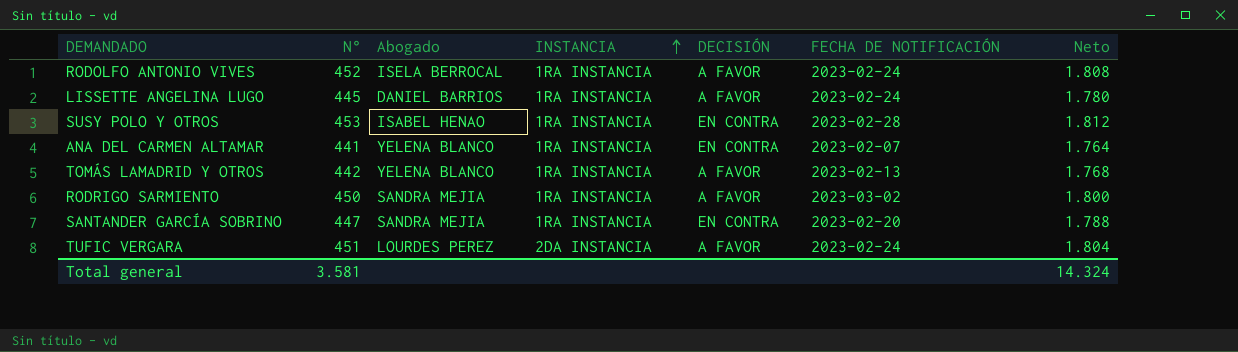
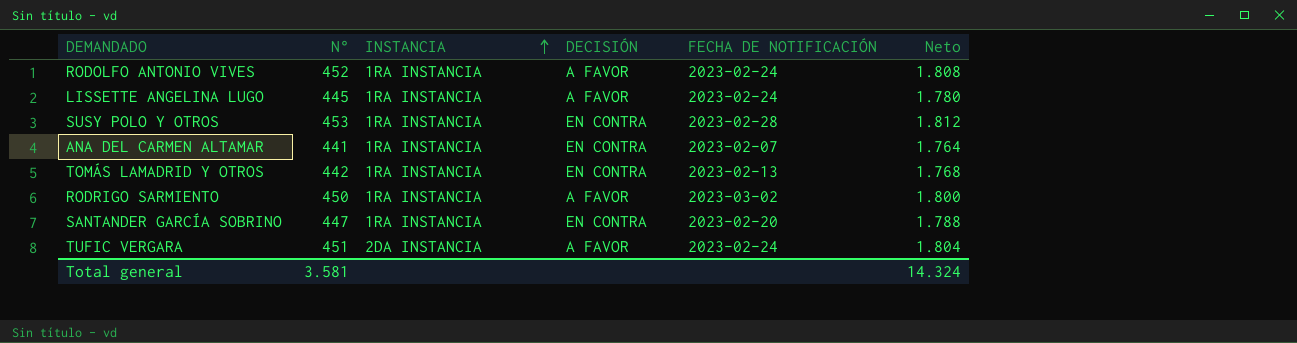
column Abogado | position: 3 -> none
TOMÁS LAMADRID Y OTROS | DECISIÓN: A FAVOR -> EN CONTRA

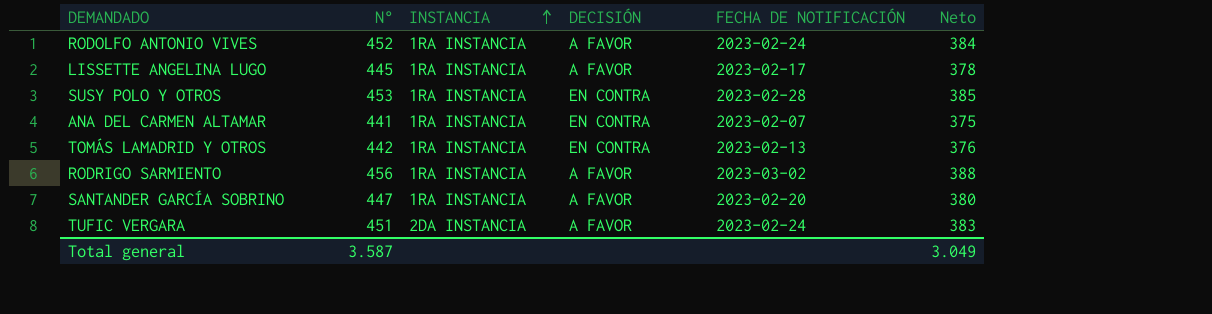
column Neto | formula: [N°] * 4 -> [N°] * 0,85
LISSETTE ANGELINA LUGO | FECHA DE NOTIFICACIÓN: 2023-02-24 -> 2023-02-17
RODRIGO SARMIENTO | N°: 450 -> 456
SANTANDER GARCÍA SOBRINO | DECISIÓN: EN CONTRA -> A FAVOR
Total general | N°: 3.581 -> 3.587
Total general | Neto: 14.324 -> 3.049

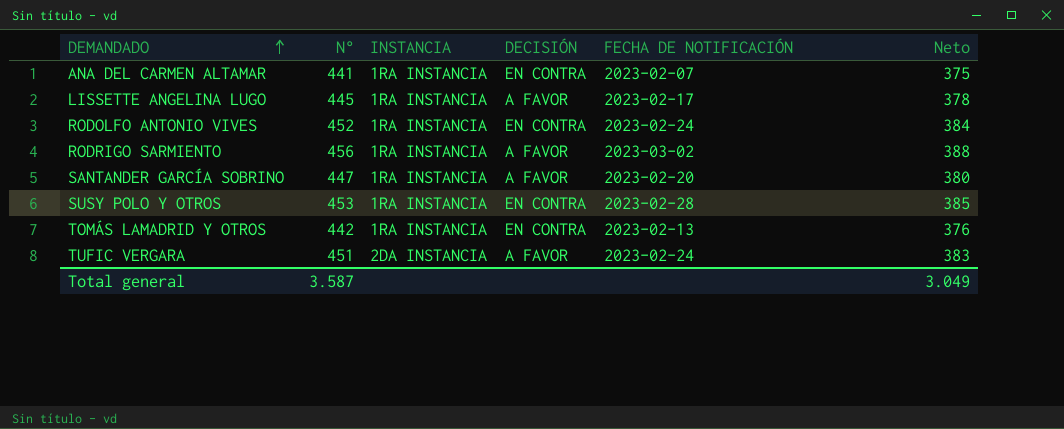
row order: INSTANCIA ascending -> DEMANDADO ascending
RODOLFO ANTONIO VIVES | DECISIÓN: A FAVOR -> EN CONTRA

